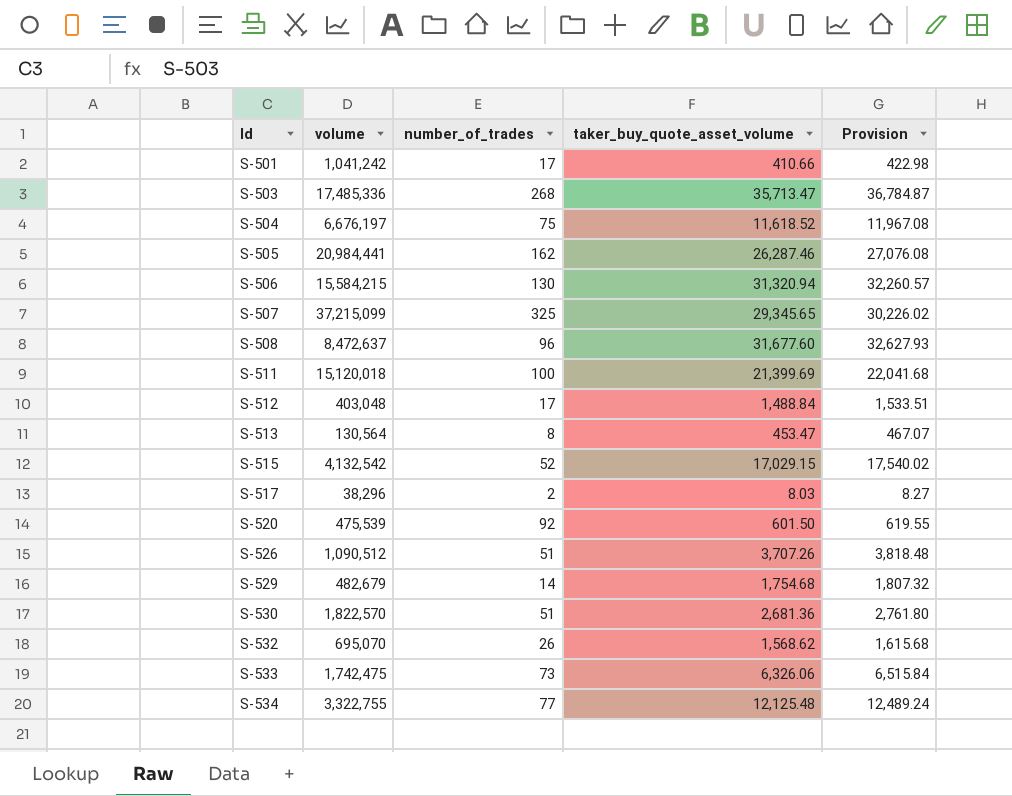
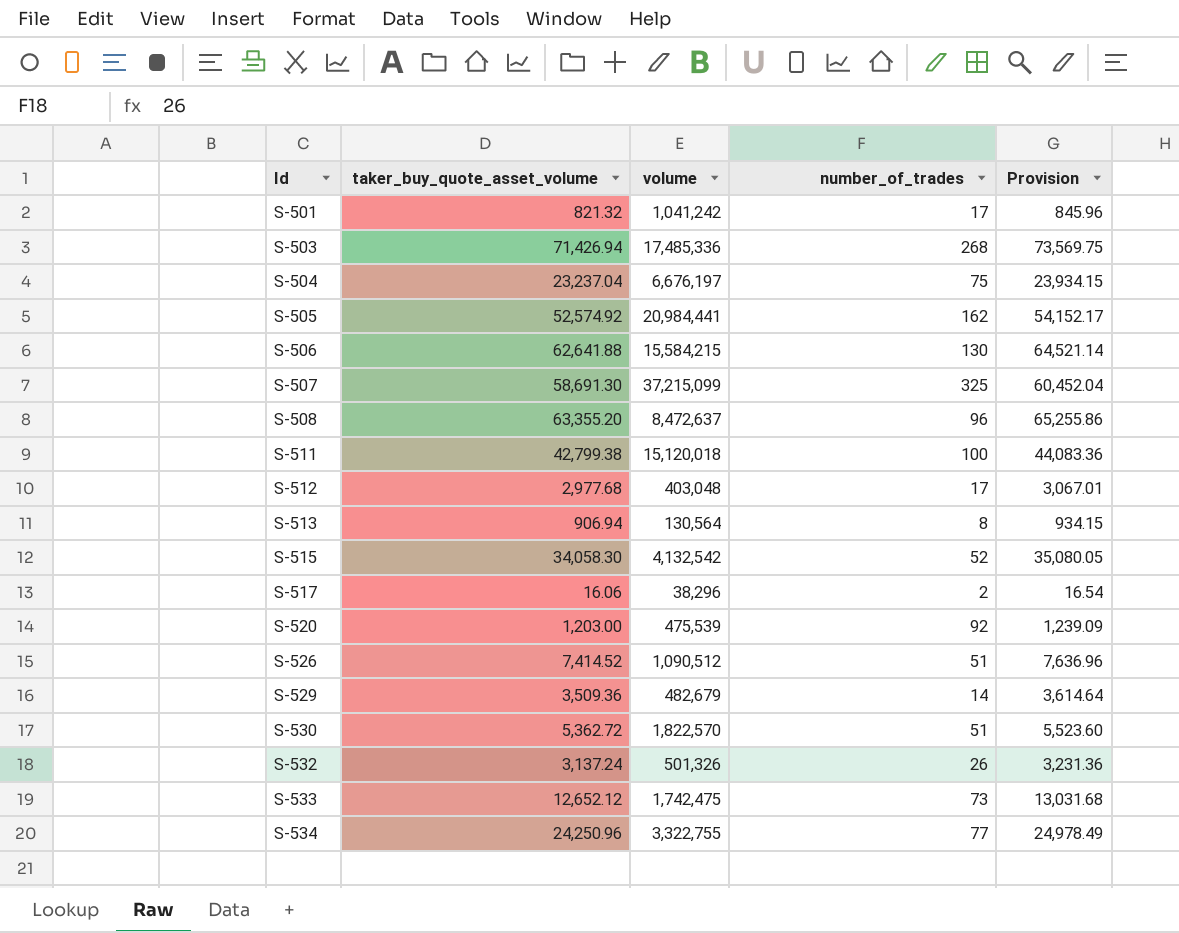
column taker_buy_quote_asset_volume | position: 4 -> 2
S-501 | taker_buy_quote_asset_volume: 410.66 -> 821.32
S-501 | Provision: 422.98 -> 845.96
S-503 | taker_buy_quote_asset_volume: 35,713.47 -> 71,426.94
S-503 | Provision: 36,784.87 -> 73,569.75
S-504 | taker_buy_quote_asset_volume: 11,618.52 -> 23,237.04
S-504 | Provision: 11,967.08 -> 23,934.15
S-505 | taker_buy_quote_asset_volume: 26,287.46 -> 52,574.92
S-505 | Provision: 27,076.08 -> 54,152.17
S-506 | taker_buy_quote_asset_volume: 31,320.94 -> 62,641.88
S-506 | Provision: 32,260.57 -> 64,521.14
S-507 | taker_buy_quote_asset_volume: 29,345.65 -> 58,691.30
S-507 | Provision: 30,226.02 -> 60,452.04
S-508 | taker_buy_quote_asset_volume: 31,677.60 -> 63,355.20
S-508 | Provision: 32,627.93 -> 65,255.86
S-511 | taker_buy_quote_asset_volume: 21,399.69 -> 42,799.38
S-511 | Provision: 22,041.68 -> 44,083.36
S-512 | taker_buy_quote_asset_volume: 1,488.84 -> 2,977.68
S-512 | Provision: 1,533.51 -> 3,067.01
S-513 | taker_buy_quote_asset_volume: 453.47 -> 906.94
S-513 | Provision: 467.07 -> 934.15
S-515 | taker_buy_quote_asset_volume: 17,029.15 -> 34,058.30
S-515 | Provision: 17,540.02 -> 35,080.05
S-517 | taker_buy_quote_asset_volume: 8.03 -> 16.06
S-517 | Provision: 8.27 -> 16.54
S-520 | taker_buy_quote_asset_volume: 601.50 -> 1,203.00
S-520 | Provision: 619.55 -> 1,239.09
S-526 | taker_buy_quote_asset_volume: 3,707.26 -> 7,414.52
S-526 | Provision: 3,818.48 -> 7,636.96
S-529 | taker_buy_quote_asset_volume: 1,754.68 -> 3,509.36
S-529 | Provision: 1,807.32 -> 3,614.64
S-530 | taker_buy_quote_asset_volume: 2,681.36 -> 5,362.72
S-530 | Provision: 2,761.80 -> 5,523.60
S-532 | taker_buy_quote_asset_volume: 1,568.62 -> 3,137.24
S-532 | volume: 695,070 -> 501,326
S-532 | Provision: 1,615.68 -> 3,231.36
S-533 | taker_buy_quote_asset_volume: 6,326.06 -> 12,652.12
S-533 | Provision: 6,515.84 -> 13,031.68
S-534 | taker_buy_quote_asset_volume: 12,125.48 -> 24,250.96
S-534 | Provision: 12,489.24 -> 24,978.49

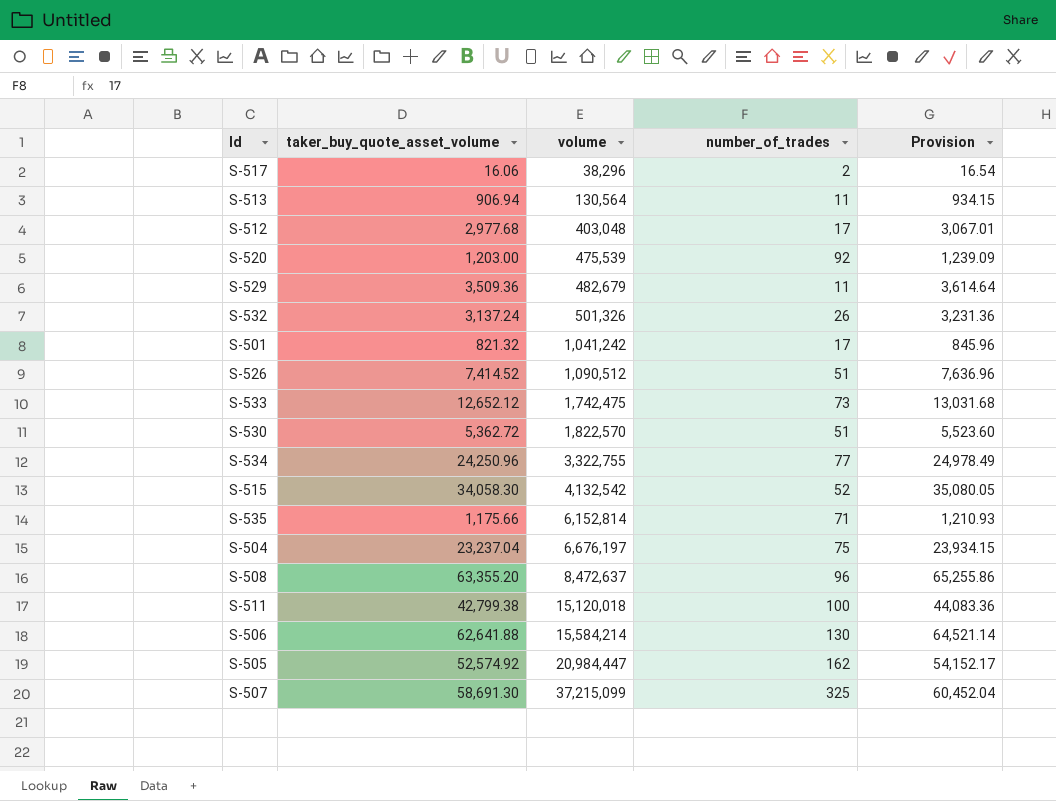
row order: Id ascending -> volume ascending
row S-503: 71,426.94 | 17,485,336 | 268 | 73,569.75 -> none
S-513 | number_of_trades: 8 -> 11
S-529 | number_of_trades: 14 -> 11
row S-535: none -> 1,175.66 | 6,152,814 | 71 | 1,210.93
S-506 | volume: 15,584,215 -> 15,584,214
S-505 | volume: 20,984,441 -> 20,984,447

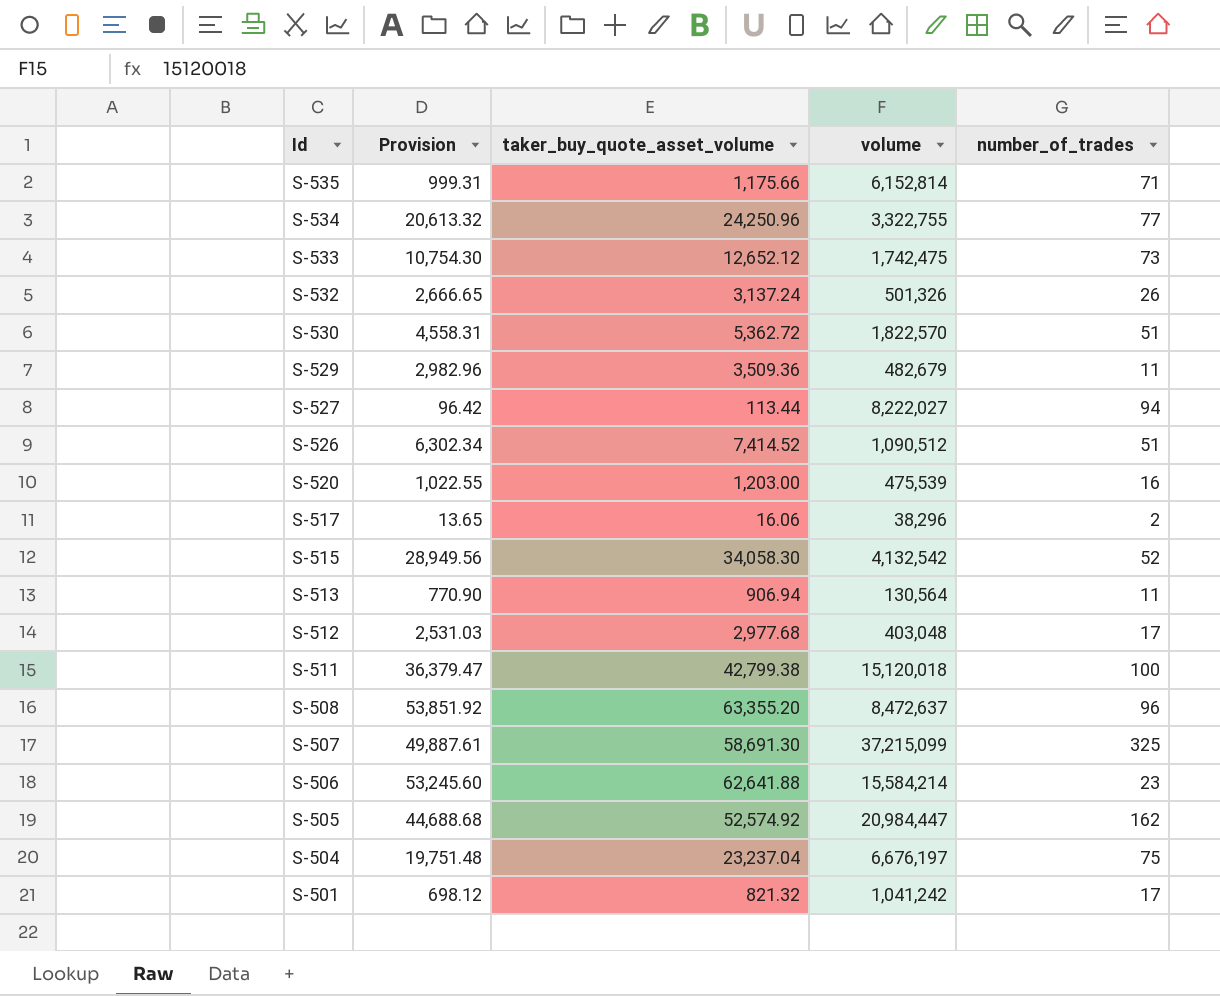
row order: volume ascending -> Id descending
column Provision | formula: [taker_buy_quote_asset_volume] * 1.03 -> [taker_buy_quote_asset_volume] * 0.85
column Provision | position: 5 -> 2
row S-527: none -> 96.42 | 113.44 | 8,222,027 | 94
S-520 | number_of_trades: 92 -> 16
S-506 | number_of_trades: 130 -> 23

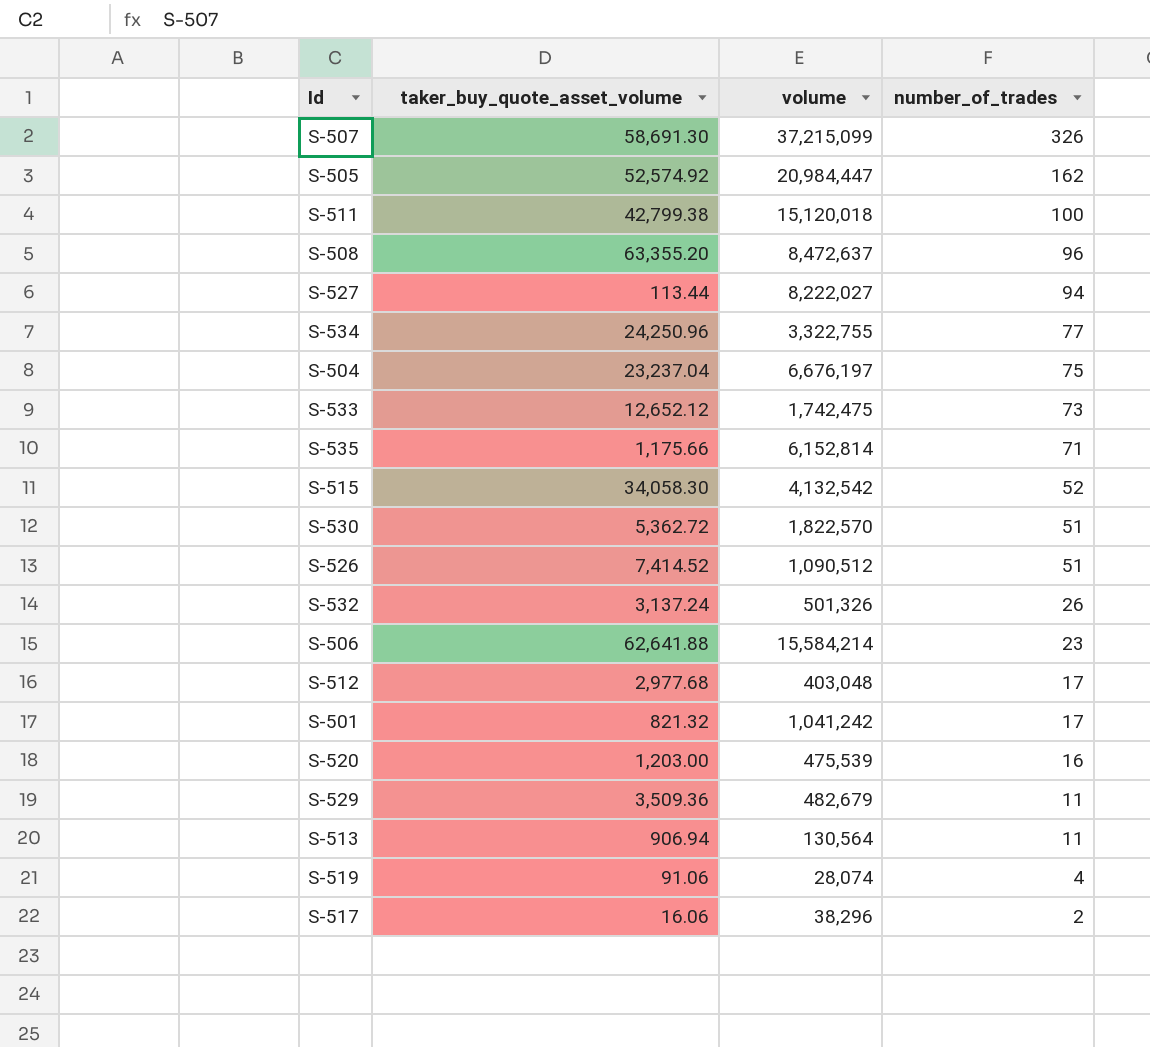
row order: Id descending -> number_of_trades descending
column Provision | formula: [taker_buy_quote_asset_volume] * 0.85 -> none
S-507 | number_of_trades: 325 -> 326
row S-519: none -> 91.06 | 28,074 | 4

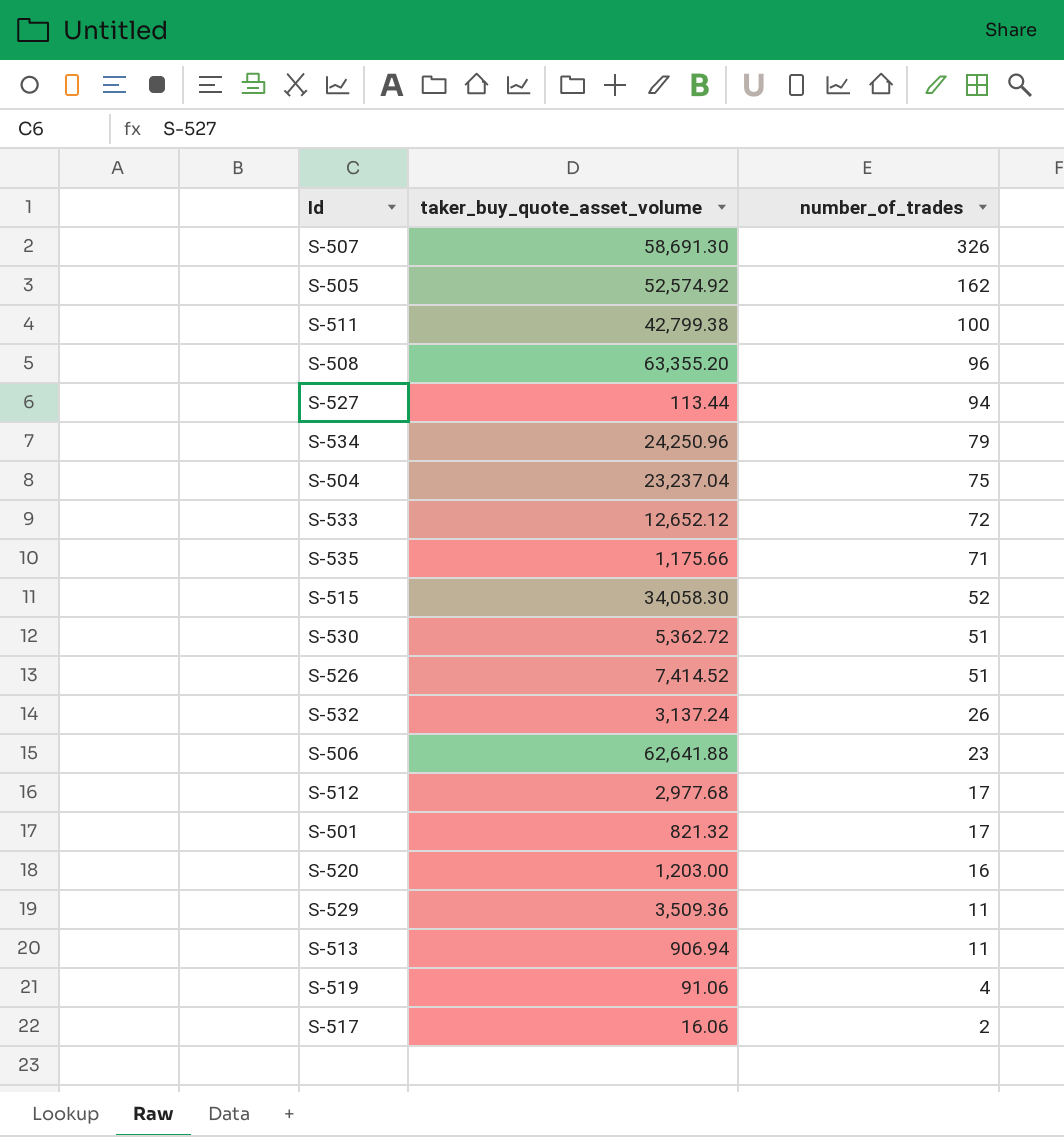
column volume | position: 3 -> none
S-534 | number_of_trades: 77 -> 79
S-533 | number_of_trades: 73 -> 72

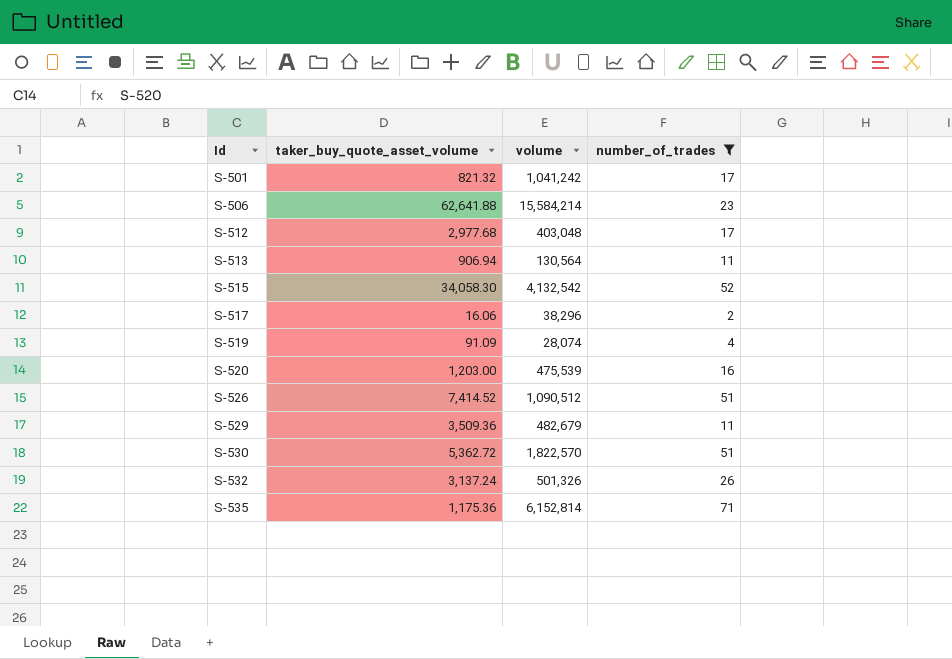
filter: none -> number_of_trades <= 71
row order: number_of_trades descending -> Id ascending
column volume | position: none -> 3
S-519 | taker_buy_quote_asset_volume: 91.06 -> 91.09
S-535 | taker_buy_quote_asset_volume: 1,175.66 -> 1,175.36

